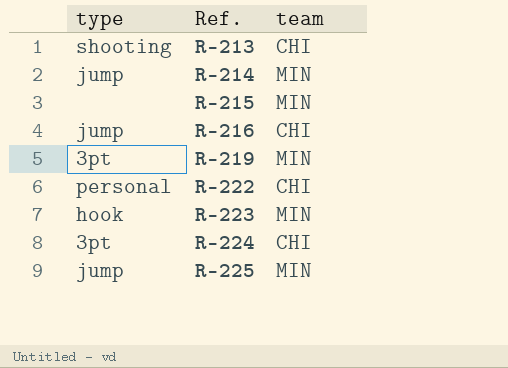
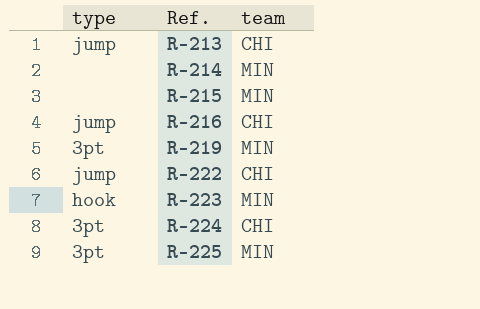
R-213 | type: shooting -> jump
R-214 | type: jump -> none
R-222 | type: personal -> jump
R-225 | type: jump -> 3pt

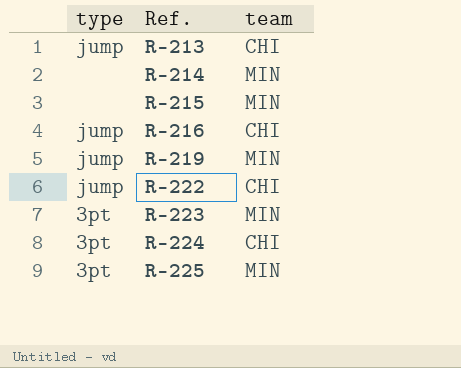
R-219 | type: 3pt -> jump
R-223 | type: hook -> 3pt

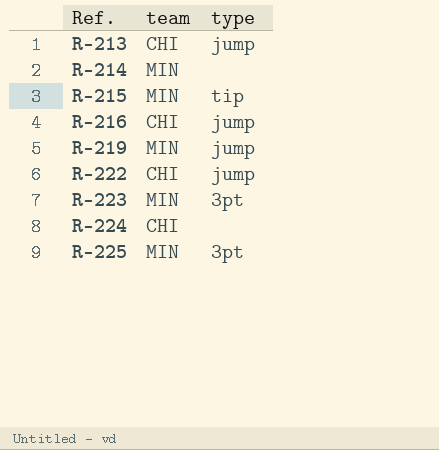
column type | position: 1 -> 3
R-215 | type: none -> tip
R-224 | type: 3pt -> none

